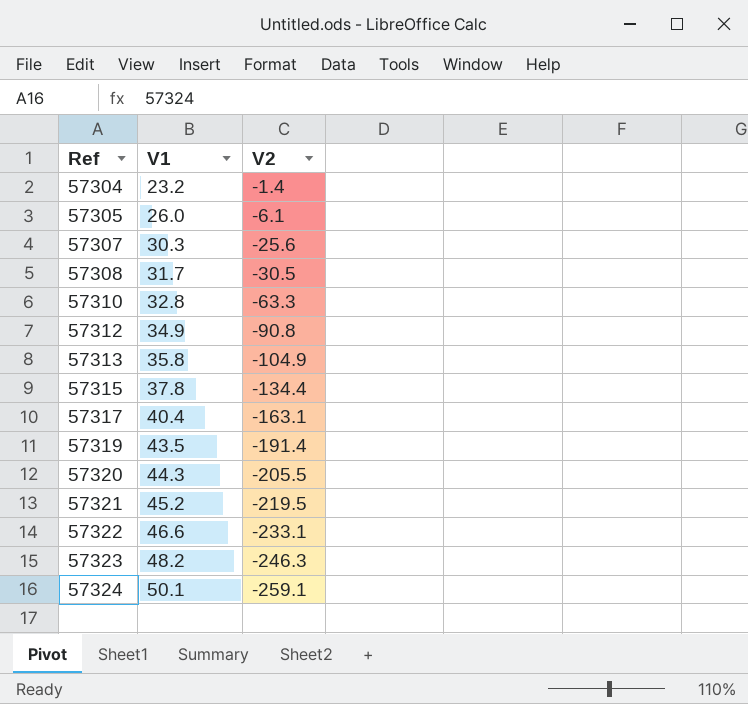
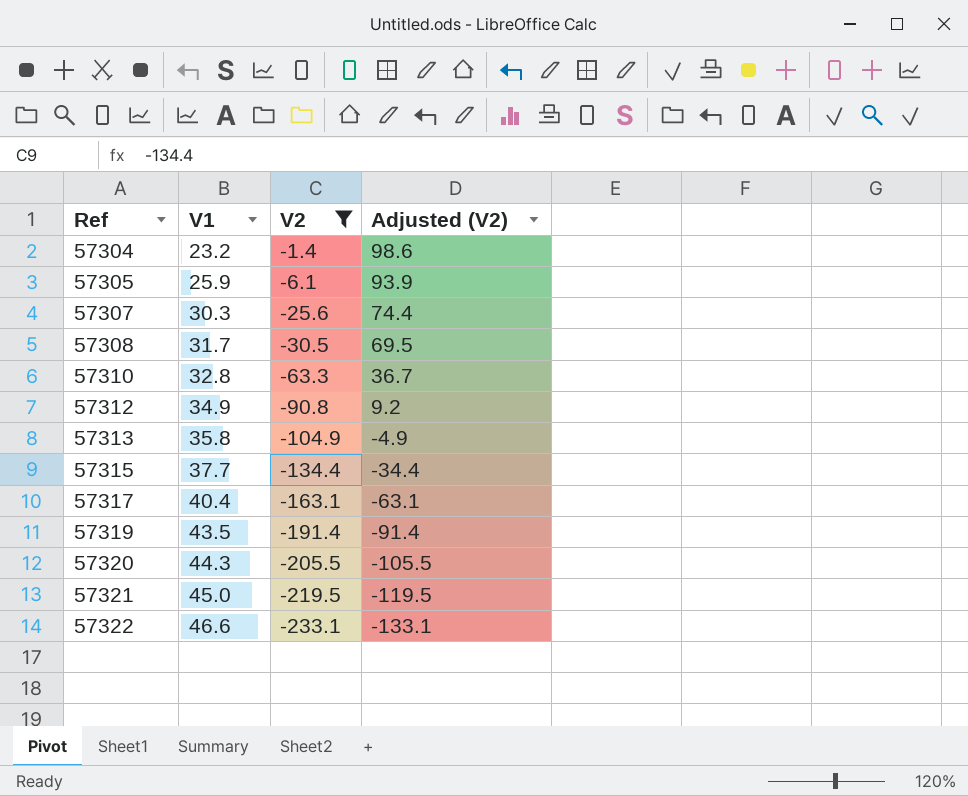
filter: none -> V2 >= -233.1
column Adjusted (V2) | formula: none -> [V2] + 100
57305 | V1: 26.0 -> 25.9
57315 | V1: 37.8 -> 37.7
57321 | V1: 45.2 -> 45.0

